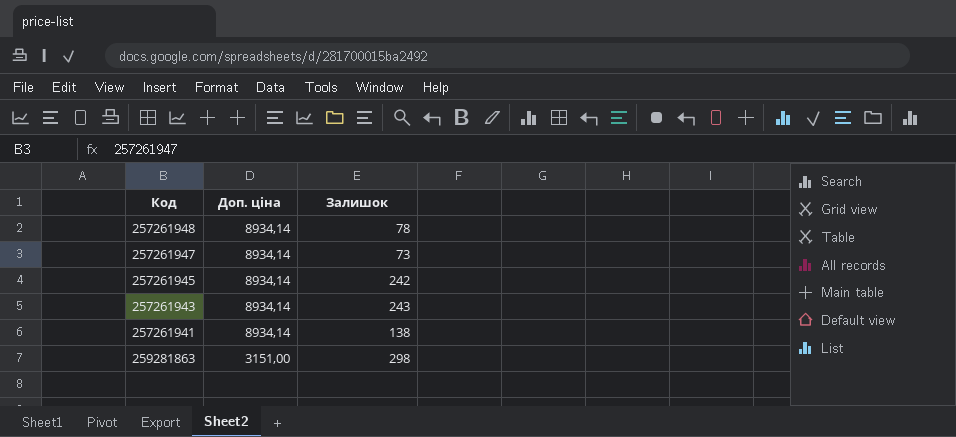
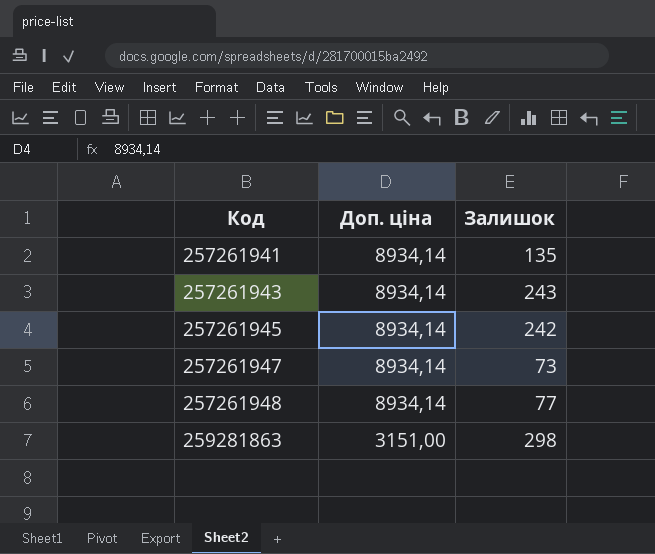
row order: Доп. ціна descending -> Код ascending
257261941 | Залишок: 138 -> 135
257261948 | Залишок: 78 -> 77

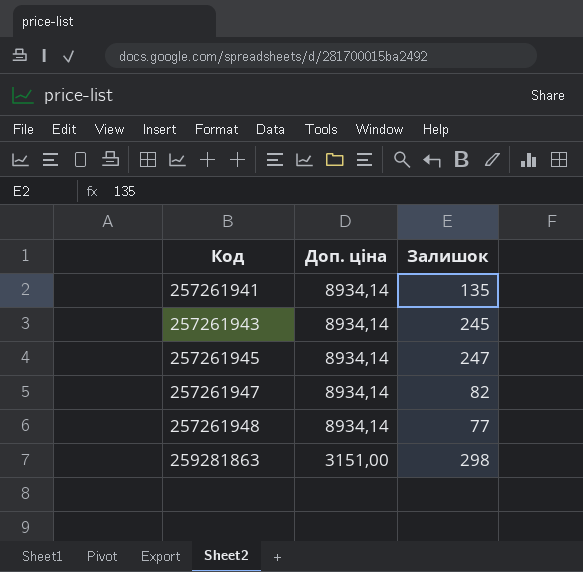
257261943 | Залишок: 243 -> 245
257261945 | Залишок: 242 -> 247
257261947 | Залишок: 73 -> 82

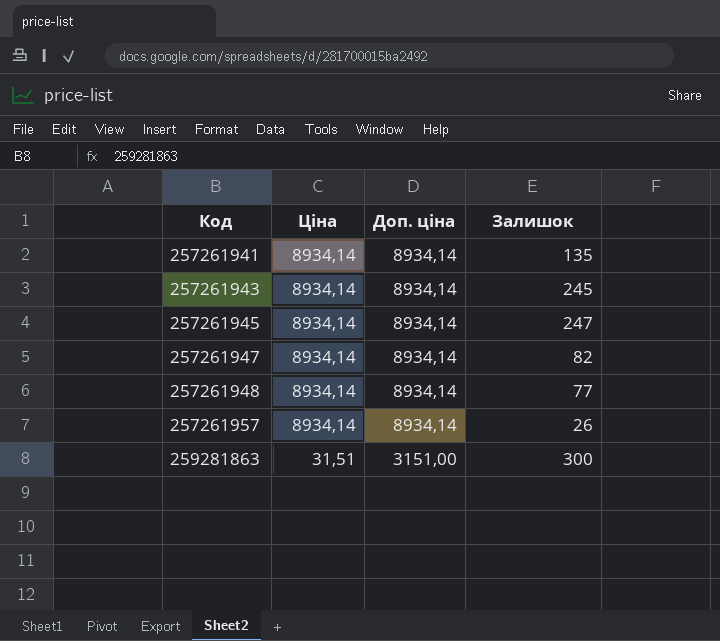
column Ціна | position: none -> 2
row 257261957: none -> 8934,14 | 8934,14 | 26
259281863 | Залишок: 298 -> 300

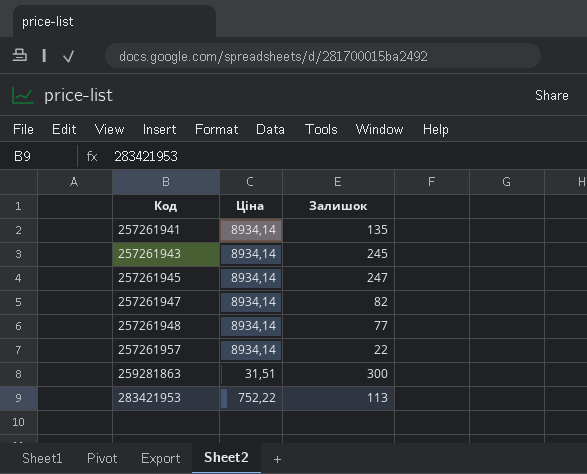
column Доп. ціна | position: 3 -> none
257261957 | Залишок: 26 -> 22
row 283421953: none -> 752,22 | 113

